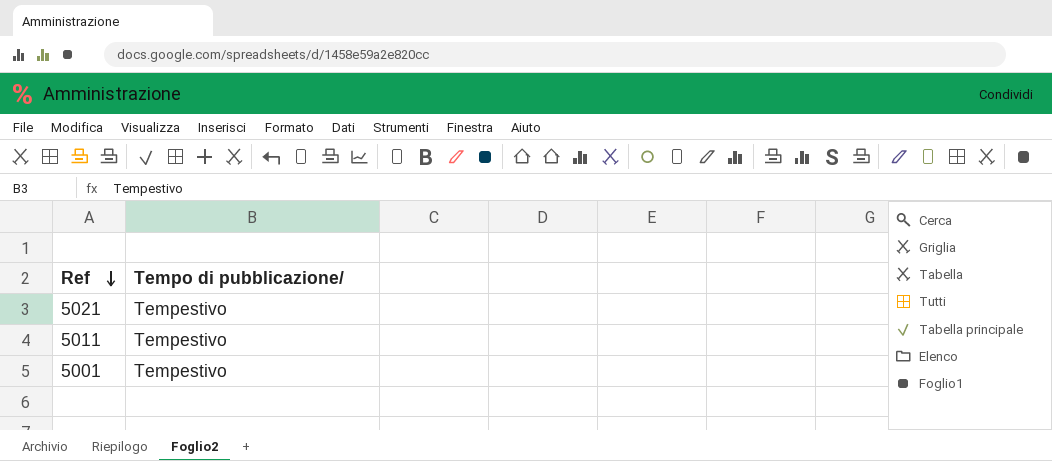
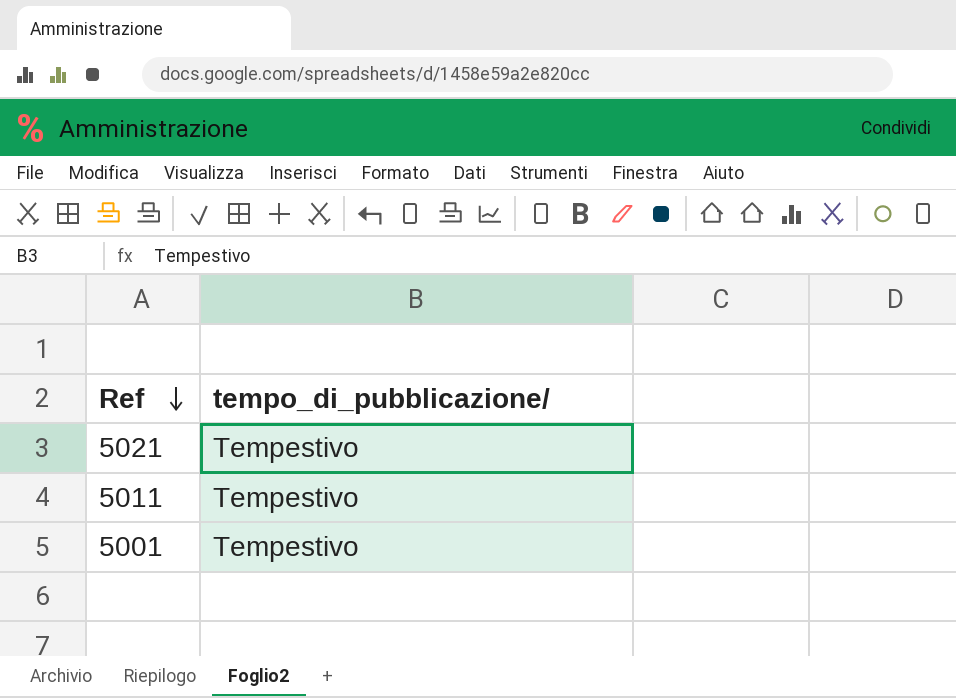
column name: Tempo di pubblicazione/ -> tempo_di_pubblicazione/

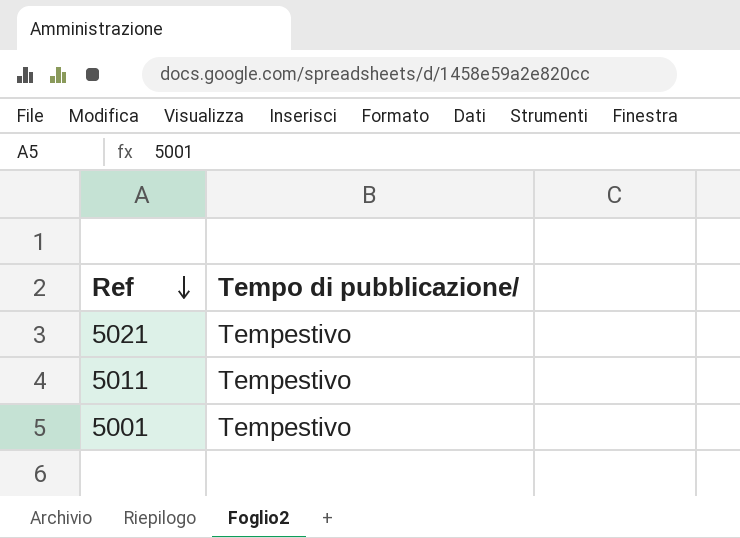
column name: tempo_di_pubblicazione/ -> Tempo di pubblicazione/

